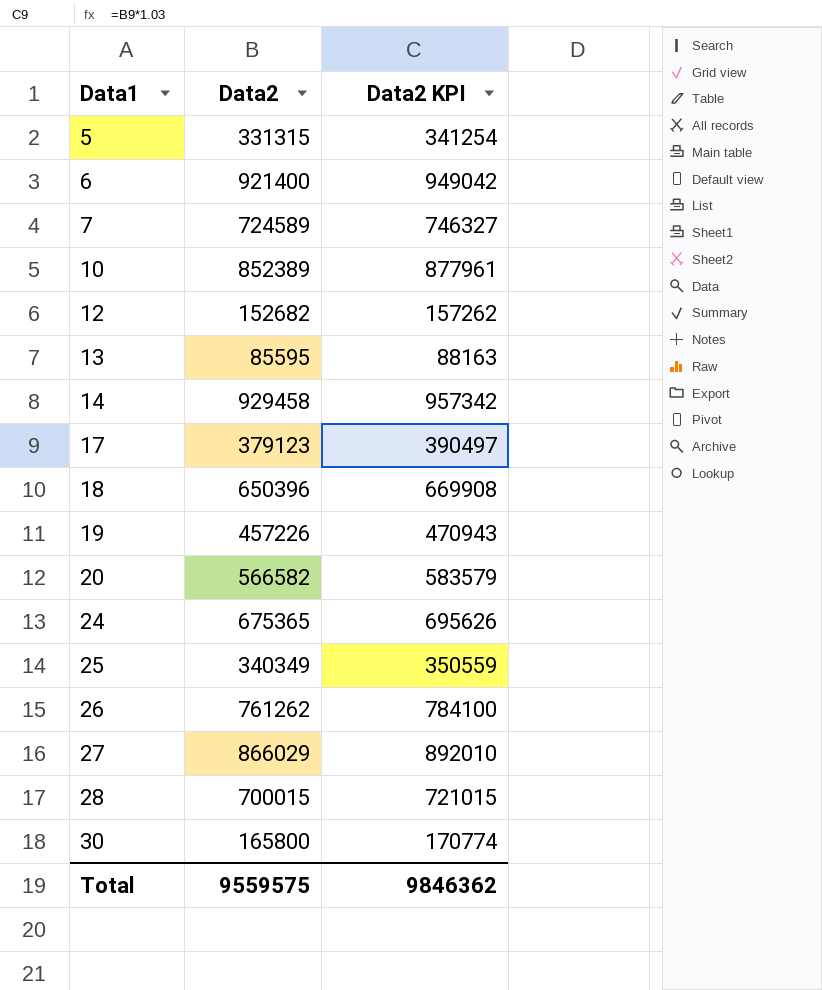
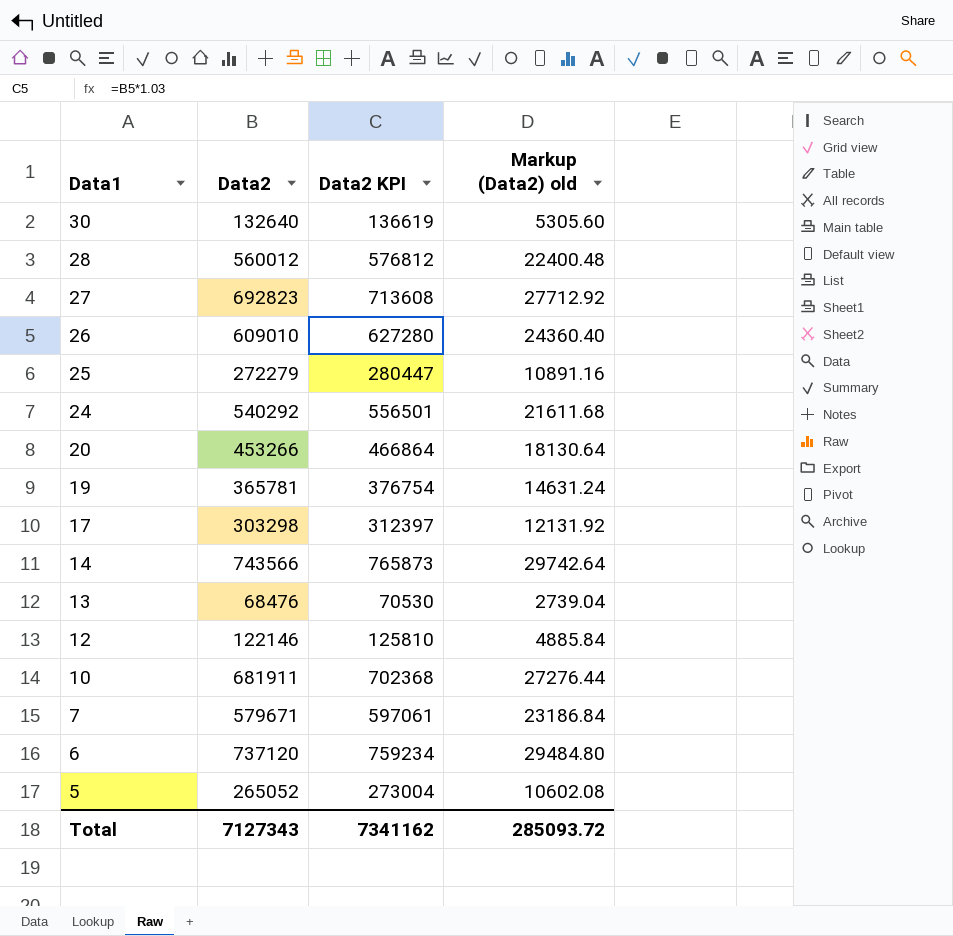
row order: Data1 ascending -> Data1 descending
column Markup (Data2) old | formula: none -> [Data2] * 0.04
row 18: 650396 | 669908 -> none
30 | Data2: 165800 -> 132640
30 | Data2 KPI: 170774 -> 136619
28 | Data2: 700015 -> 560012
28 | Data2 KPI: 721015 -> 576812
27 | Data2: 866029 -> 692823
27 | Data2 KPI: 892010 -> 713608
26 | Data2: 761262 -> 609010
26 | Data2 KPI: 784100 -> 627280
25 | Data2: 340349 -> 272279
25 | Data2 KPI: 350559 -> 280447
24 | Data2: 675365 -> 540292
24 | Data2 KPI: 695626 -> 556501
20 | Data2: 566582 -> 453266
20 | Data2 KPI: 583579 -> 466864
19 | Data2: 457226 -> 365781
19 | Data2 KPI: 470943 -> 376754
17 | Data2: 379123 -> 303298
17 | Data2 KPI: 390497 -> 312397
14 | Data2: 929458 -> 743566
14 | Data2 KPI: 957342 -> 765873
13 | Data2: 85595 -> 68476
13 | Data2 KPI: 88163 -> 70530
12 | Data2: 152682 -> 122146
12 | Data2 KPI: 157262 -> 125810
10 | Data2: 852389 -> 681911
10 | Data2 KPI: 877961 -> 702368
7 | Data2: 724589 -> 579671
7 | Data2 KPI: 746327 -> 597061
6 | Data2: 921400 -> 737120
6 | Data2 KPI: 949042 -> 759234
5 | Data2: 331315 -> 265052
5 | Data2 KPI: 341254 -> 273004
Total | Data2: 9559575 -> 7127343
Total | Data2 KPI: 9846362 -> 7341162

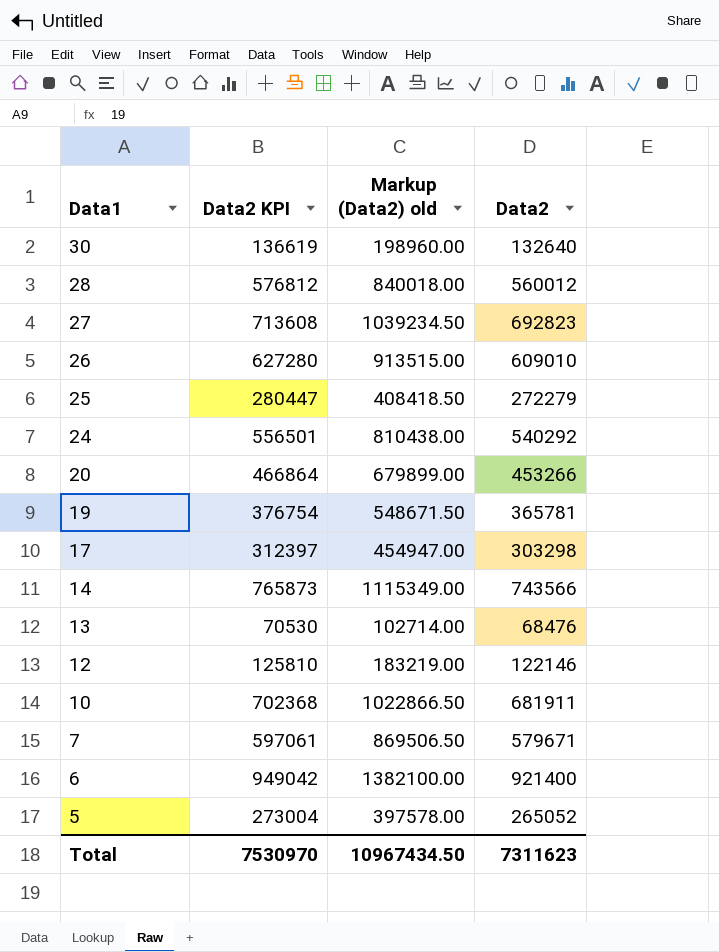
column Markup (Data2) old | formula: [Data2] * 0.04 -> [Data2] * 1.5
column Data2 | position: 2 -> 4
6 | Data2 KPI: 759234 -> 949042
6 | Data2: 737120 -> 921400
Total | Data2 KPI: 7341162 -> 7530970
Total | Markup (Data2) old: 285093.72 -> 10967434.50
Total | Data2: 7127343 -> 7311623

